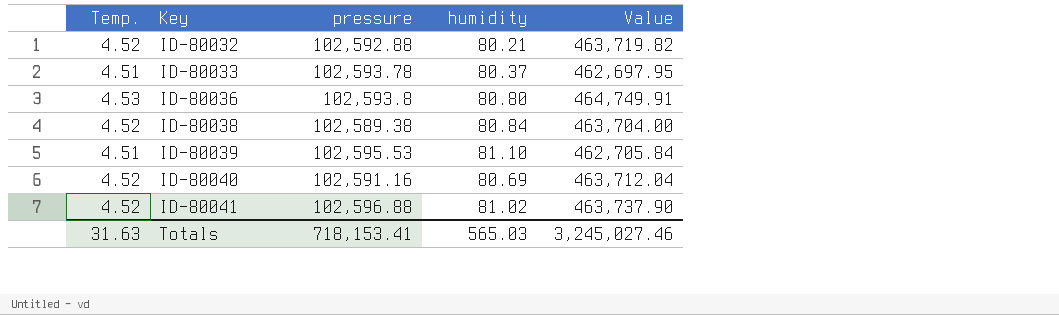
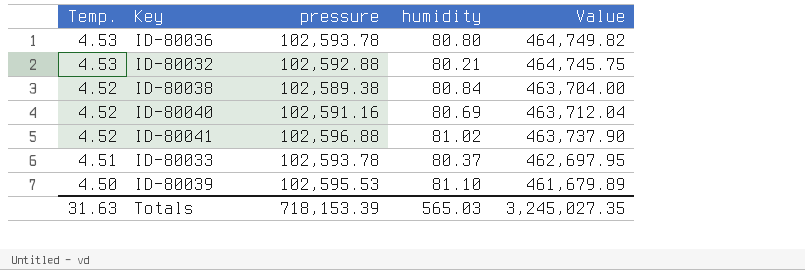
row order: Key ascending -> Temp. descending
ID-80036 | pressure: 102,593.8 -> 102,593.78
ID-80036 | Value: 464,749.91 -> 464,749.82
ID-80032 | Temp.: 4.52 -> 4.53
ID-80032 | Value: 463,719.82 -> 464,745.75
ID-80039 | Temp.: 4.51 -> 4.50
ID-80039 | Value: 462,705.84 -> 461,679.89
Totals | pressure: 718,153.41 -> 718,153.39
Totals | Value: 3,245,027.46 -> 3,245,027.35

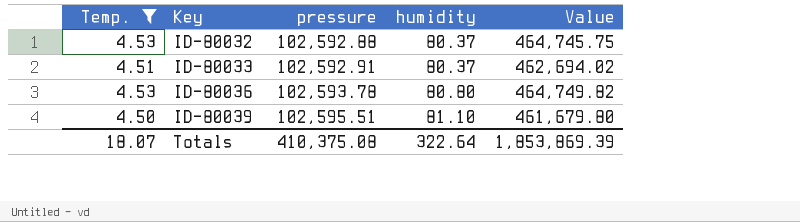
filter: none -> Temp. != 4.52
row order: Temp. descending -> Key ascending
ID-80032 | humidity: 80.21 -> 80.37
ID-80033 | pressure: 102,593.78 -> 102,592.91
ID-80033 | Value: 462,697.95 -> 462,694.02
ID-80039 | pressure: 102,595.53 -> 102,595.51
ID-80039 | Value: 461,679.89 -> 461,679.80
Totals | Temp.: 31.63 -> 18.07
Totals | pressure: 718,153.39 -> 410,375.08
Totals | humidity: 565.03 -> 322.64
Totals | Value: 3,245,027.35 -> 1,853,869.39

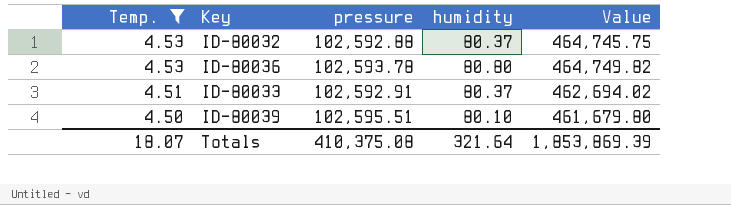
row order: Key ascending -> Temp. descending
ID-80039 | humidity: 81.10 -> 80.10
Totals | humidity: 322.64 -> 321.64

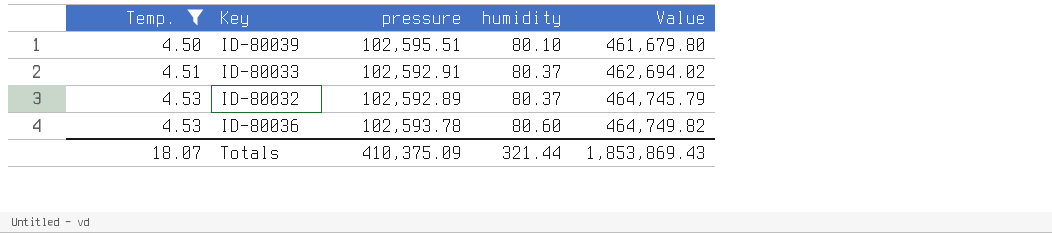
row order: Temp. descending -> Temp. ascending
ID-80032 | pressure: 102,592.88 -> 102,592.89
ID-80032 | Value: 464,745.75 -> 464,745.79
ID-80036 | humidity: 80.80 -> 80.60
Totals | pressure: 410,375.08 -> 410,375.09
Totals | humidity: 321.64 -> 321.44
Totals | Value: 1,853,869.39 -> 1,853,869.43

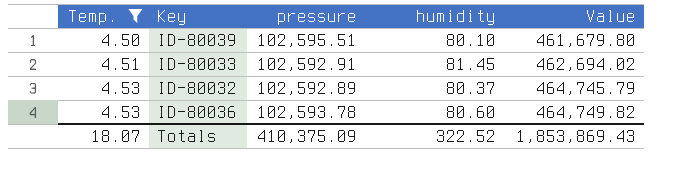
ID-80033 | humidity: 80.37 -> 81.45
Totals | humidity: 321.44 -> 322.52

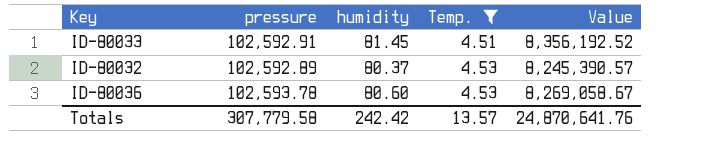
column Temp. | position: 1 -> 4
column Value | formula: [Temp.] * [pressure] -> [pressure] * [humidity]
row ID-80039: 4.50 | 102,595.51 | 80.10 | 461,679.80 -> none
Totals | pressure: 410,375.09 -> 307,779.58
Totals | humidity: 322.52 -> 242.42
Totals | Temp.: 18.07 -> 13.57
Totals | Value: 1,853,869.43 -> 24,870,641.76

